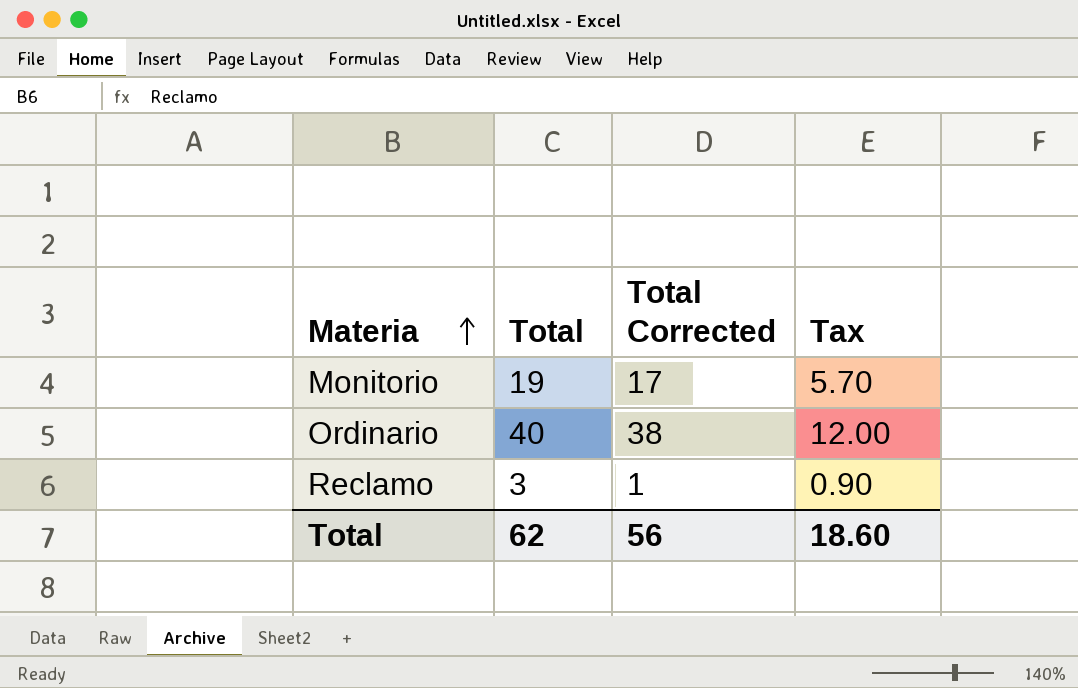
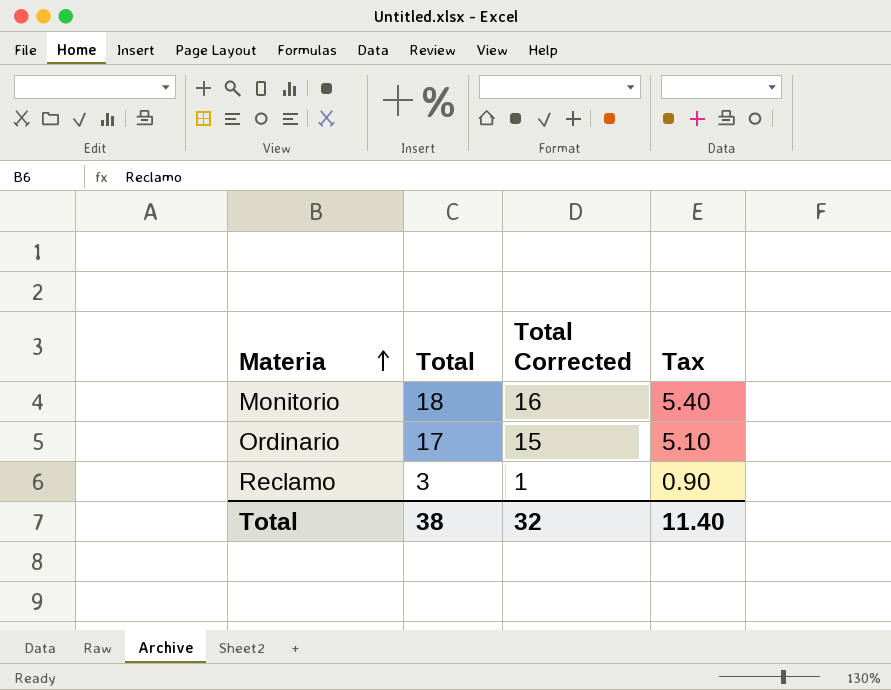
Monitorio | Total: 19 -> 18
Monitorio | Total Corrected: 17 -> 16
Monitorio | Tax: 5.70 -> 5.40
Ordinario | Total: 40 -> 17
Ordinario | Total Corrected: 38 -> 15
Ordinario | Tax: 12.00 -> 5.10
Total | Total: 62 -> 38
Total | Total Corrected: 56 -> 32
Total | Tax: 18.60 -> 11.40

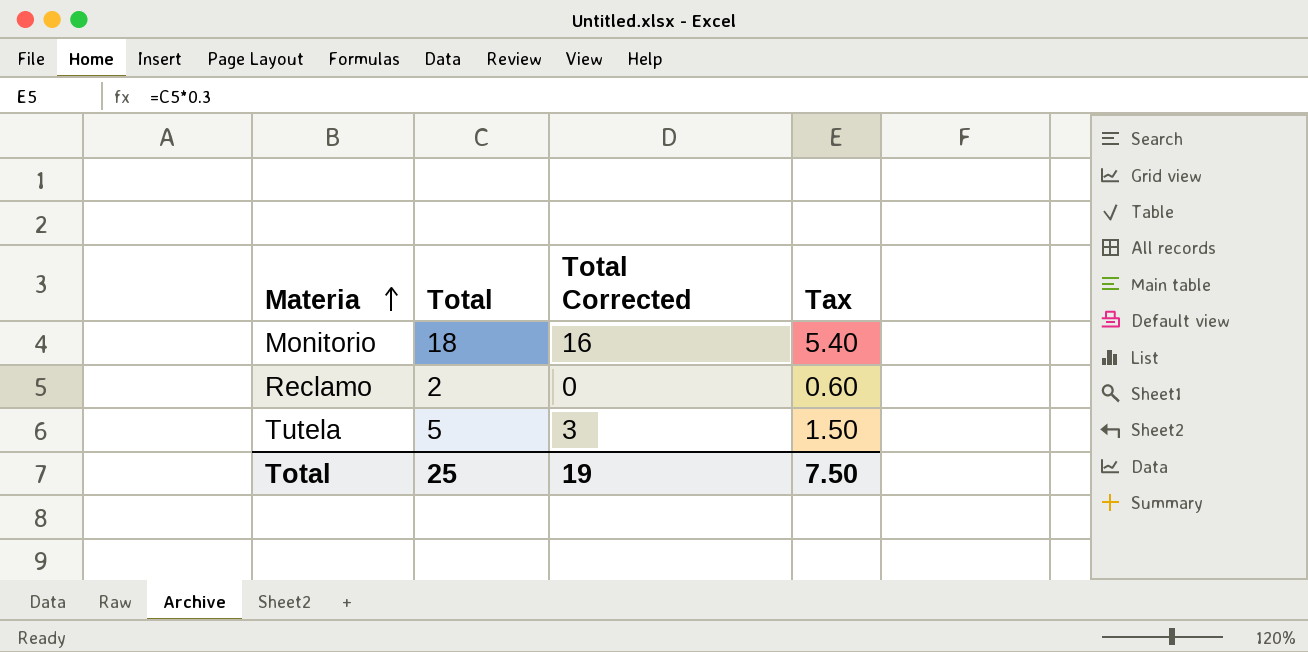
row Ordinario: 17 | 15 | 5.10 -> none
Reclamo | Total: 3 -> 2
Reclamo | Total Corrected: 1 -> 0
Reclamo | Tax: 0.90 -> 0.60
row Tutela: none -> 5 | 3 | 1.50
Total | Total: 38 -> 25
Total | Total Corrected: 32 -> 19
Total | Tax: 11.40 -> 7.50

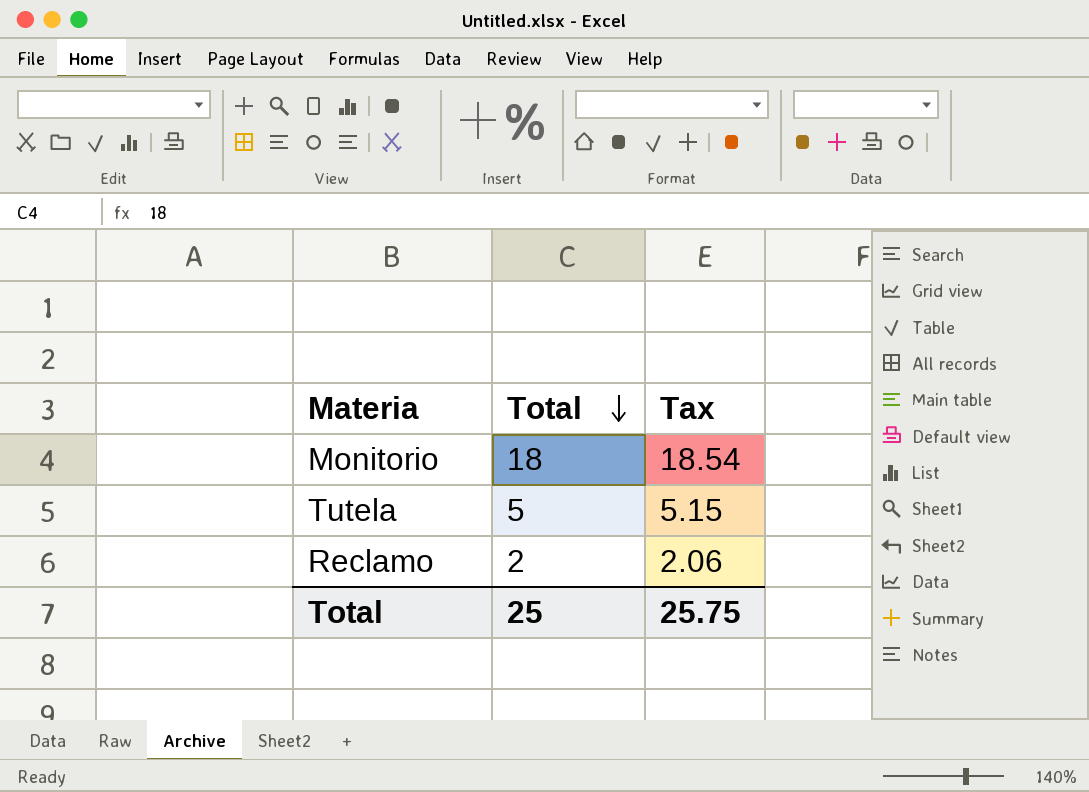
row order: Materia ascending -> Total descending
column Total Corrected | formula: [Total] - 2 -> none
column Tax | formula: [Total] * 0.3 -> [Total] * 1.03
Total | Tax: 7.50 -> 25.75

